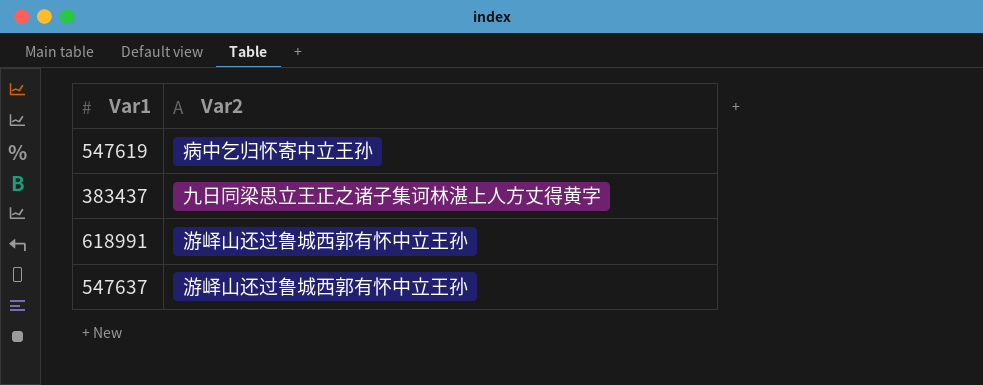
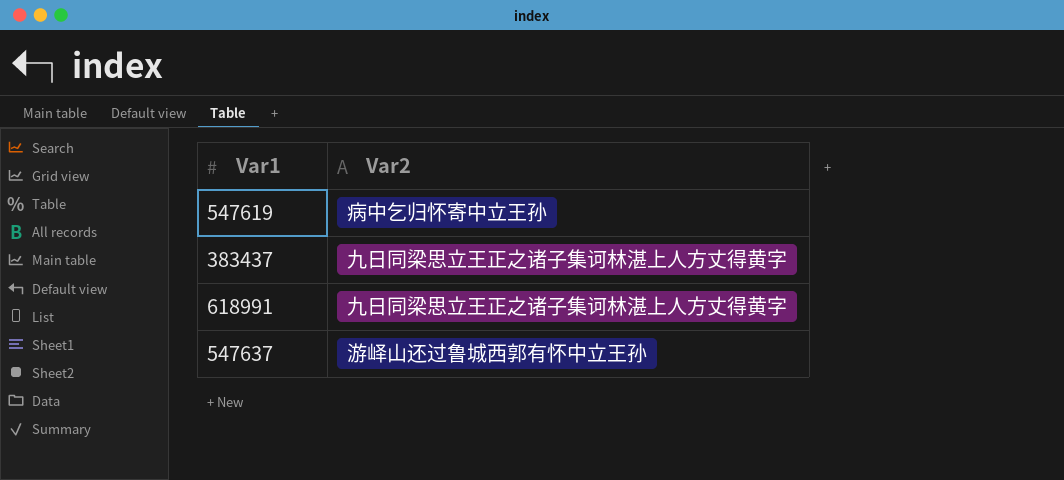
618991 | Var2: 游峄山还过鲁城西郭有怀中立王孙 -> 九日同梁思立王正之诸子集诃林湛上人方丈得黄字

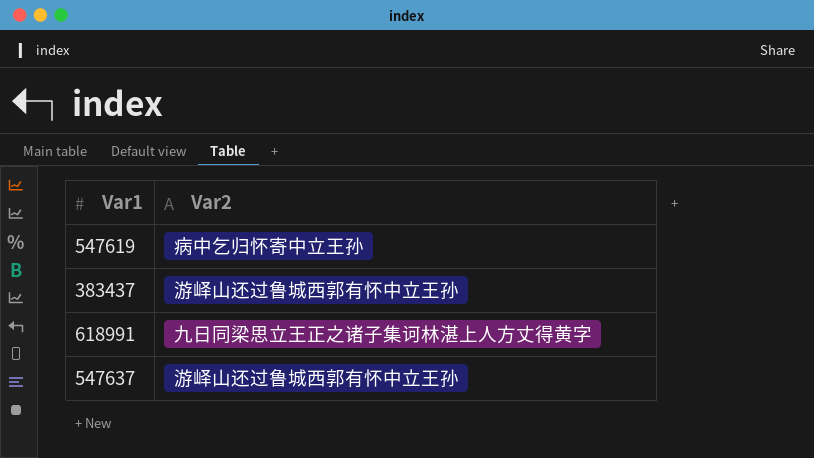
383437 | Var2: 九日同梁思立王正之诸子集诃林湛上人方丈得黄字 -> 游峄山还过鲁城西郭有怀中立王孙

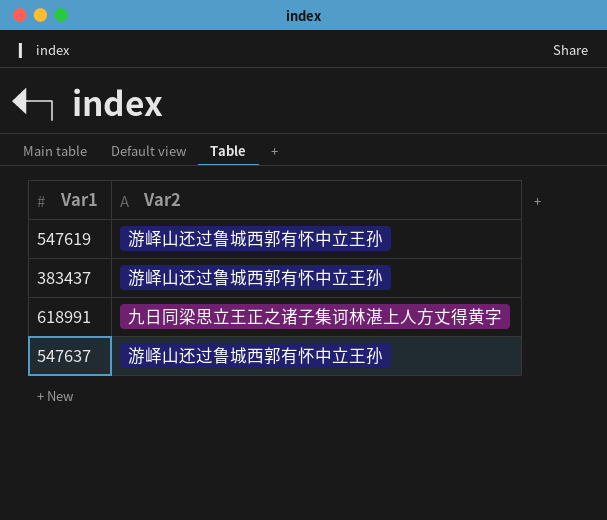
547619 | Var2: 病中乞归怀寄中立王孙 -> 游峄山还过鲁城西郭有怀中立王孙

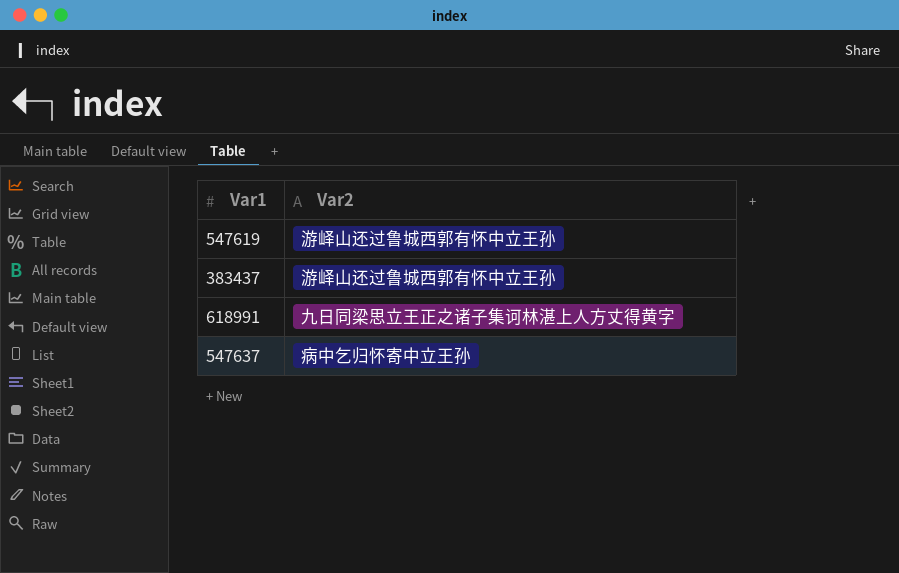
547637 | Var2: 游峄山还过鲁城西郭有怀中立王孙 -> 病中乞归怀寄中立王孙

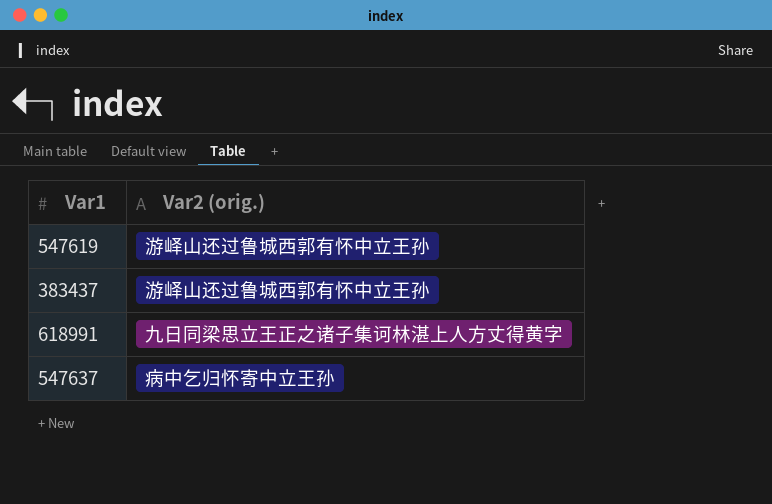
column name: Var2 -> Var2 (orig.)

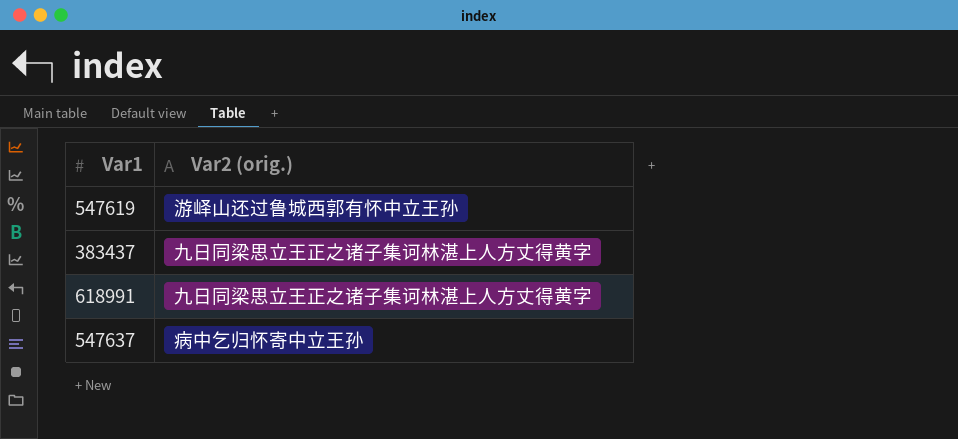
383437 | Var2 (orig.): 游峄山还过鲁城西郭有怀中立王孙 -> 九日同梁思立王正之诸子集诃林湛上人方丈得黄字

